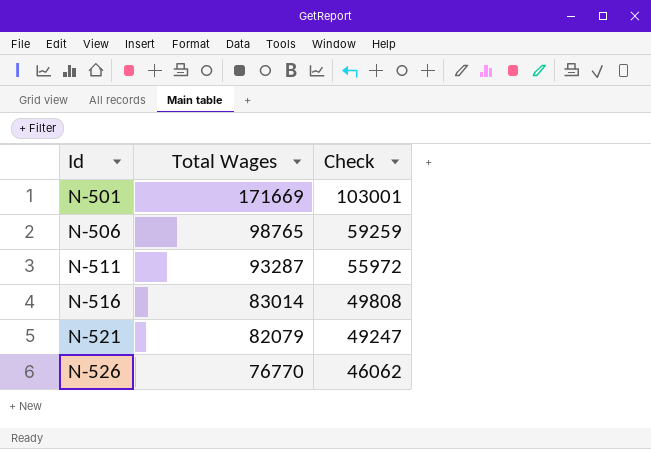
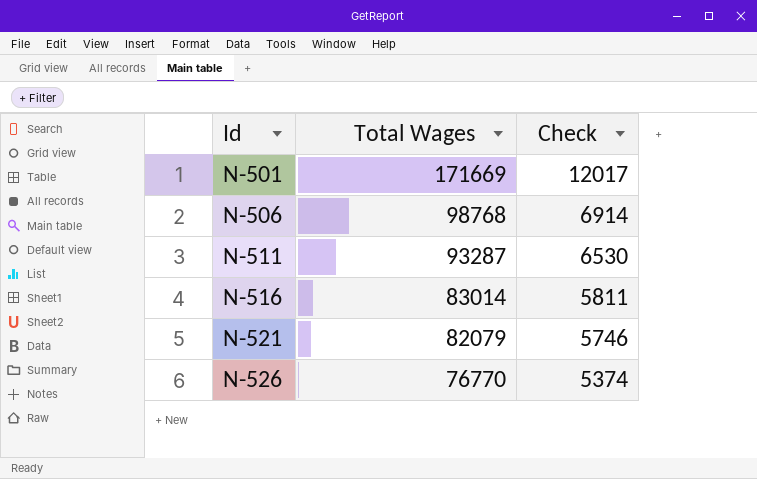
column Check | formula: [Total Wages] * 0.6 -> [Total Wages] * 0.07
N-506 | Total Wages: 98765 -> 98768

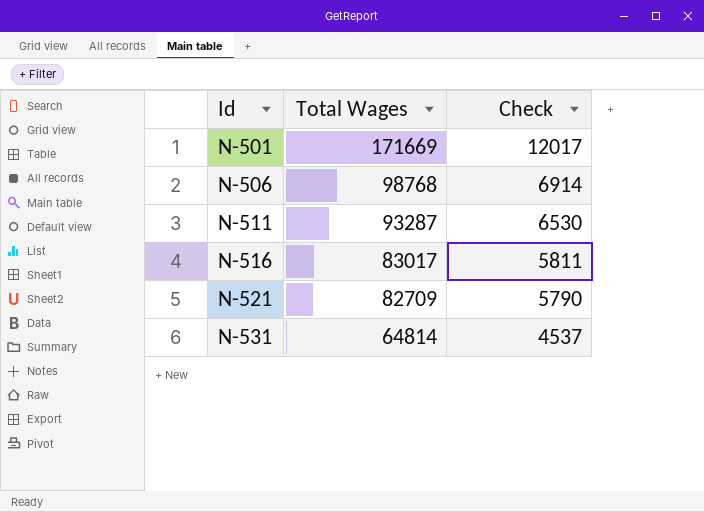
row N-526: 76770 | 5374 -> none
N-516 | Total Wages: 83014 -> 83017
N-521 | Total Wages: 82079 -> 82709
N-521 | Check: 5746 -> 5790
row N-531: none -> 64814 | 4537

